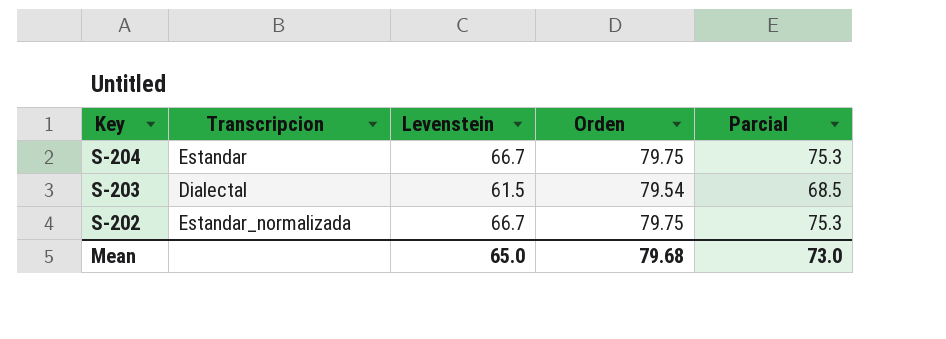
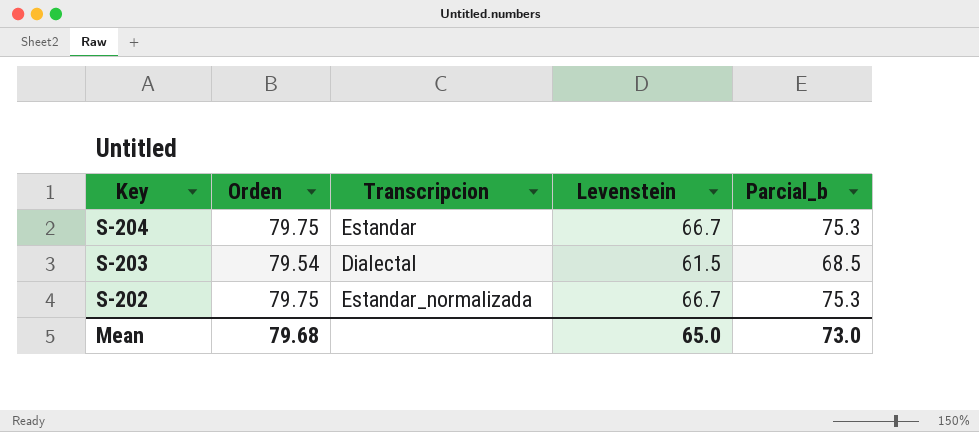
column Orden | position: 4 -> 2
column name: Parcial -> Parcial_b

